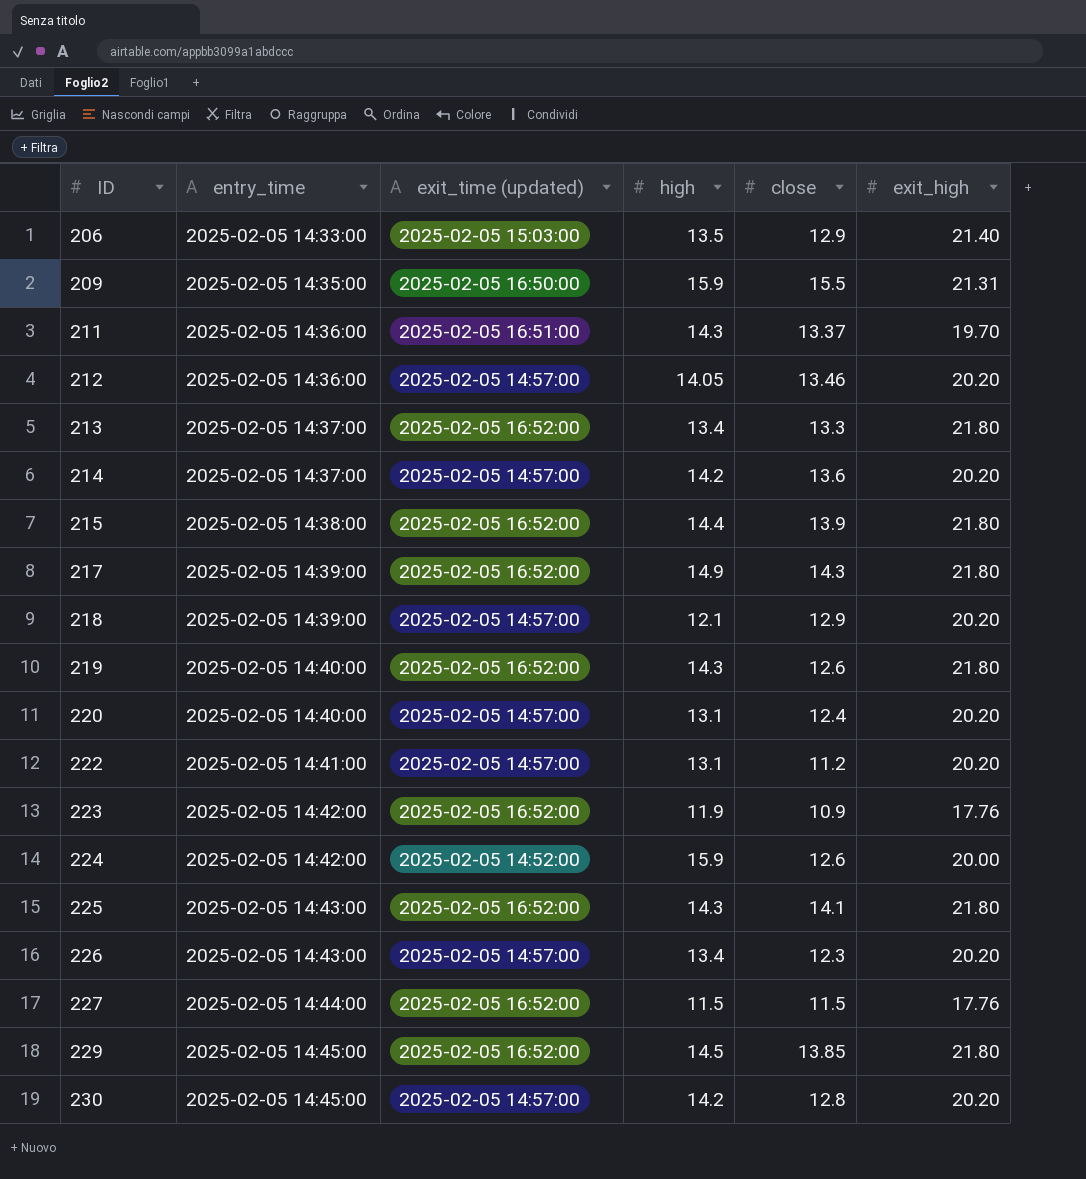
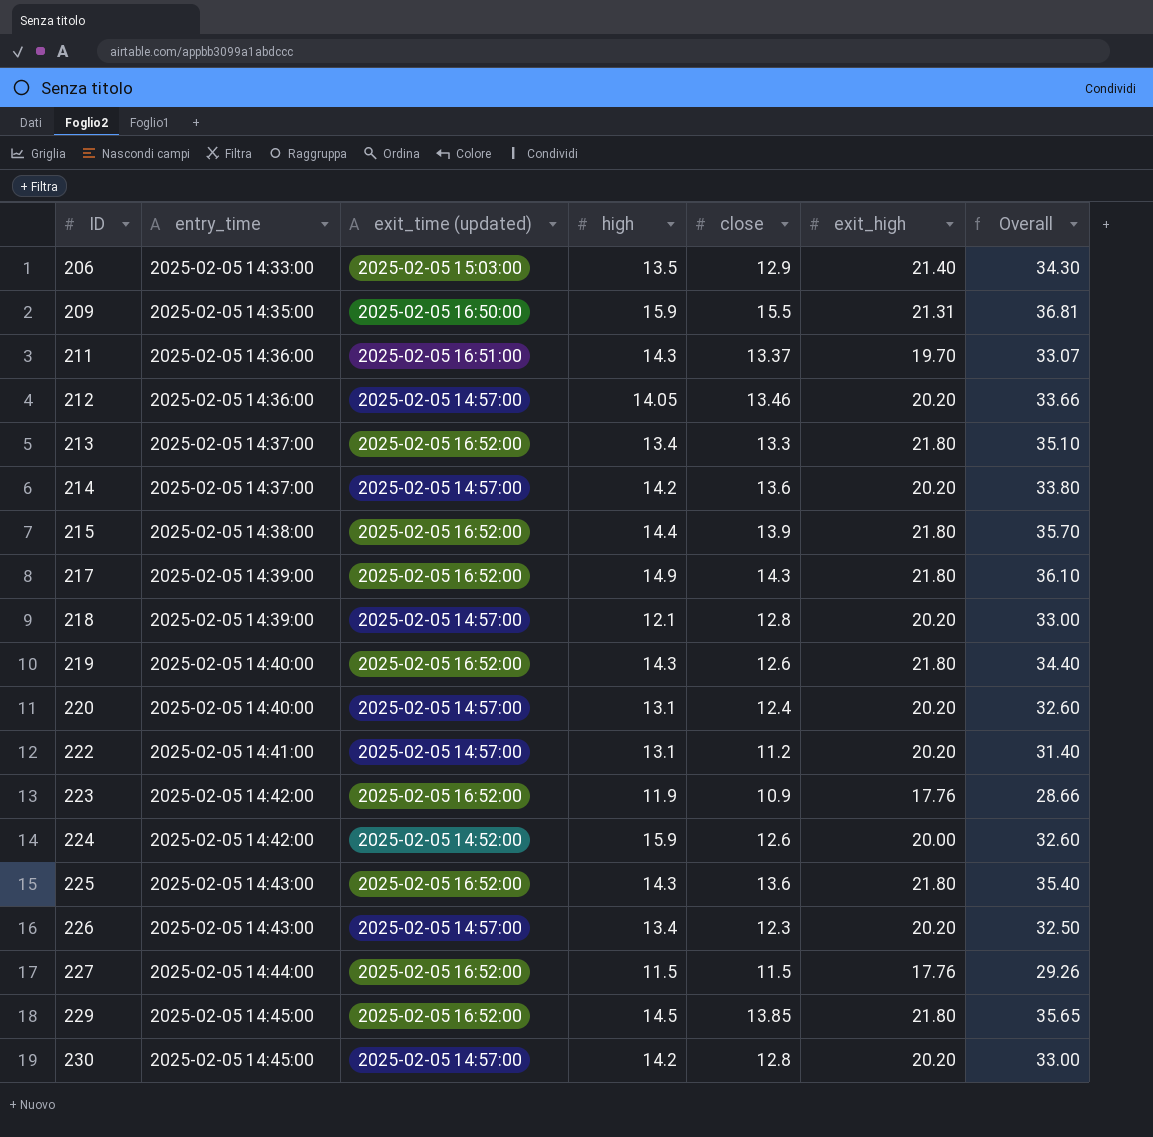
column Overall | formula: none -> [close] + [exit_high]
218 | close: 12.9 -> 12.8
225 | close: 14.1 -> 13.6

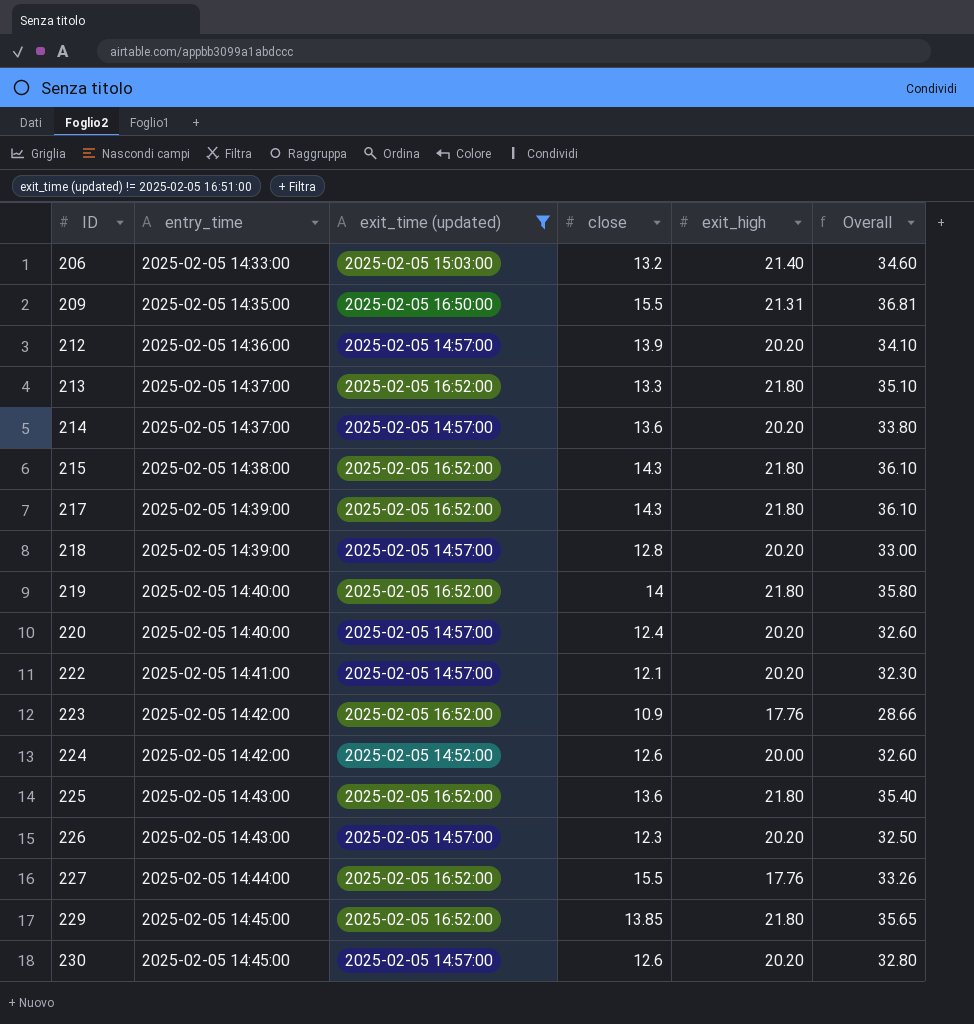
filter: none -> exit_time (updated) != 2025-02-05 16:51:00
column high | position: 4 -> none
206 | close: 12.9 -> 13.2
206 | Overall: 34.30 -> 34.60
212 | close: 13.46 -> 13.9
212 | Overall: 33.66 -> 34.10
215 | close: 13.9 -> 14.3
215 | Overall: 35.70 -> 36.10
219 | close: 12.6 -> 14
219 | Overall: 34.40 -> 35.80
222 | close: 11.2 -> 12.1
222 | Overall: 31.40 -> 32.30
227 | close: 11.5 -> 15.5
227 | Overall: 29.26 -> 33.26
230 | close: 12.8 -> 12.6
230 | Overall: 33.00 -> 32.80

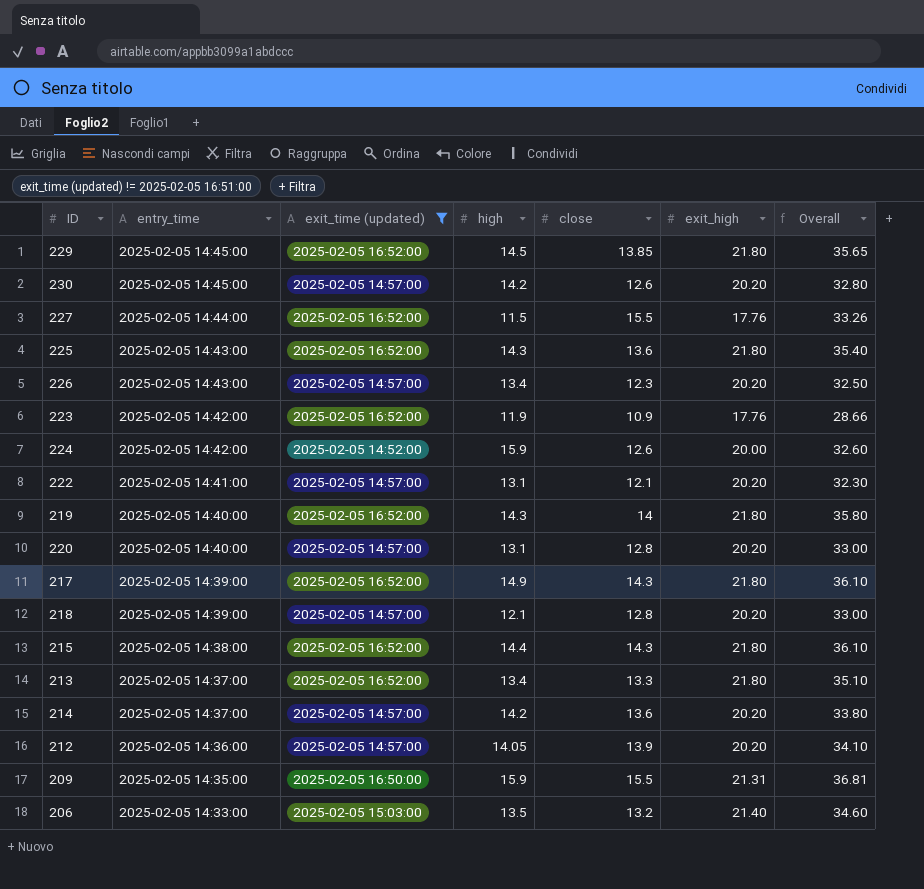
row order: ID ascending -> entry_time descending
column high | position: none -> 4
220 | close: 12.4 -> 12.8
220 | Overall: 32.60 -> 33.00

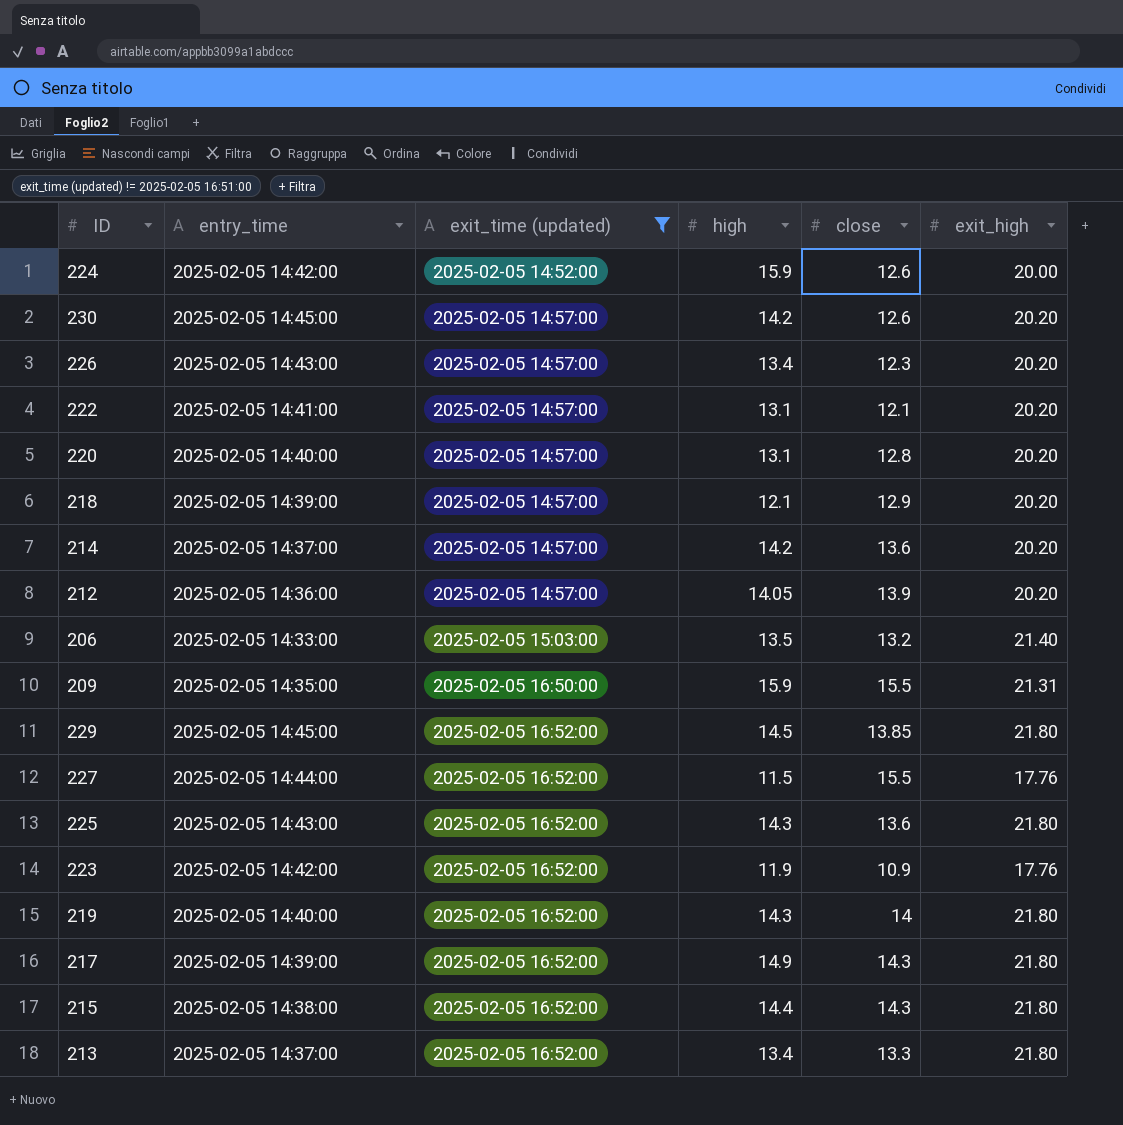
row order: entry_time descending -> exit_time (updated) ascending
column Overall | formula: [close] + [exit_high] -> none
218 | close: 12.8 -> 12.9

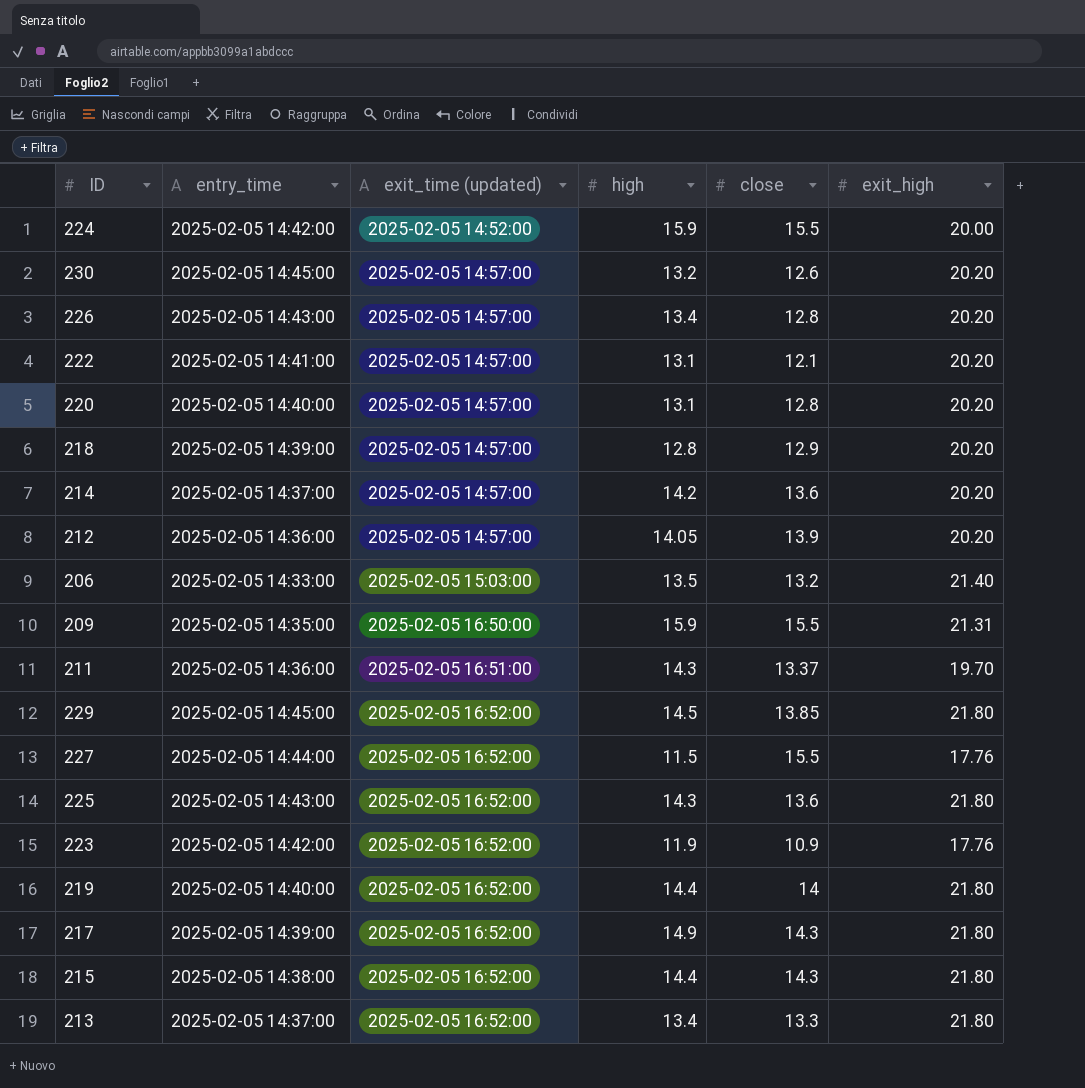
filter: exit_time (updated) != 2025-02-05 16:51:00 -> none
224 | close: 12.6 -> 15.5
230 | high: 14.2 -> 13.2
226 | close: 12.3 -> 12.8
218 | high: 12.1 -> 12.8
219 | high: 14.3 -> 14.4

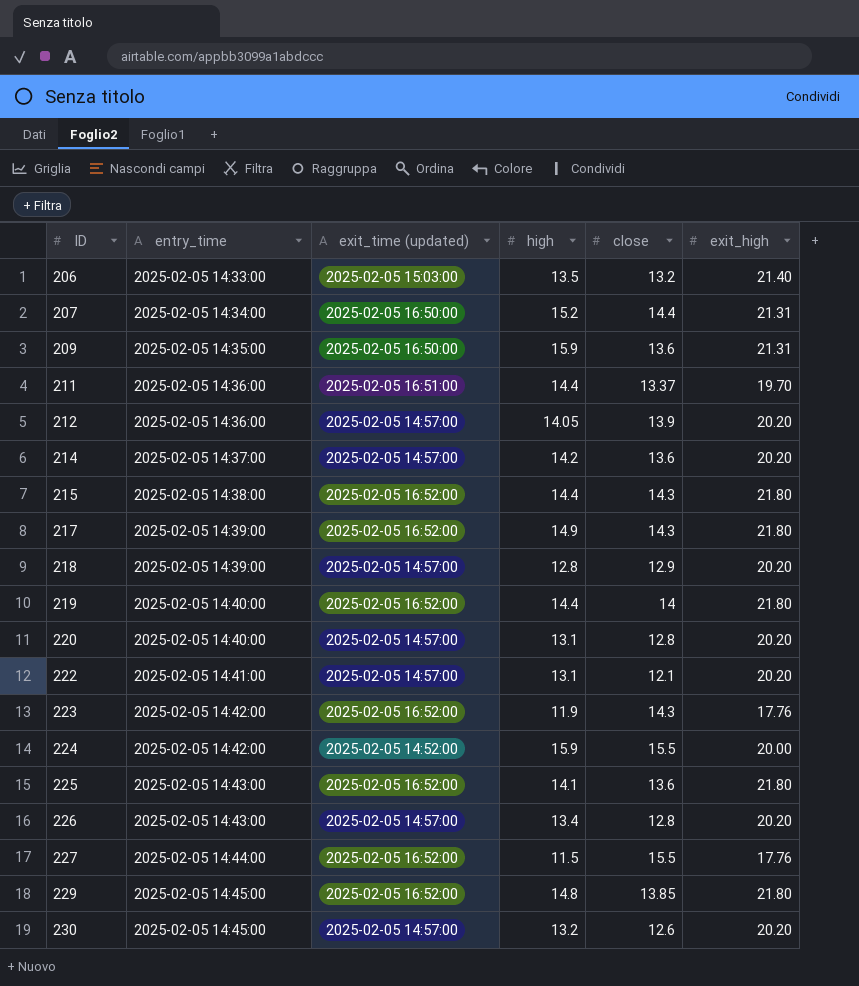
row order: exit_time (updated) ascending -> ID ascending
row 213: 2025-02-05 14:37:00 | 2025-02-05 16:52:00 | 13.4 | 13.3 | 21.80 -> none
row 207: none -> 2025-02-05 14:34:00 | 2025-02-05 16:50:00 | 15.2 | 14.4 | 21.31
209 | close: 15.5 -> 13.6
211 | high: 14.3 -> 14.4
223 | close: 10.9 -> 14.3
225 | high: 14.3 -> 14.1
229 | high: 14.5 -> 14.8

